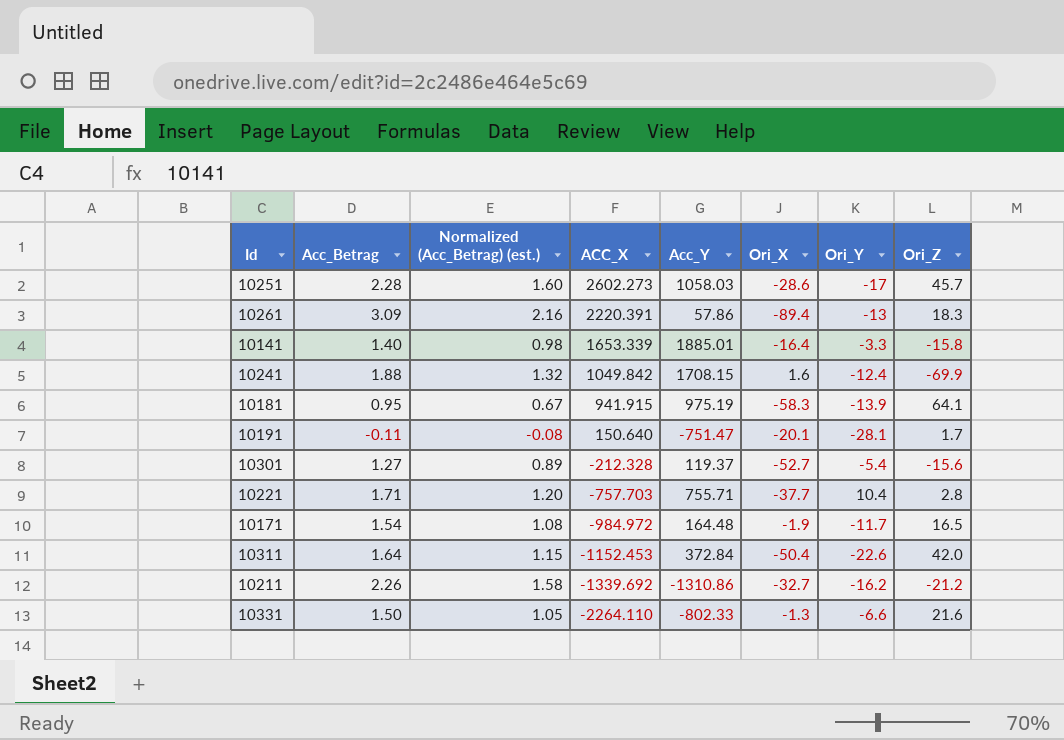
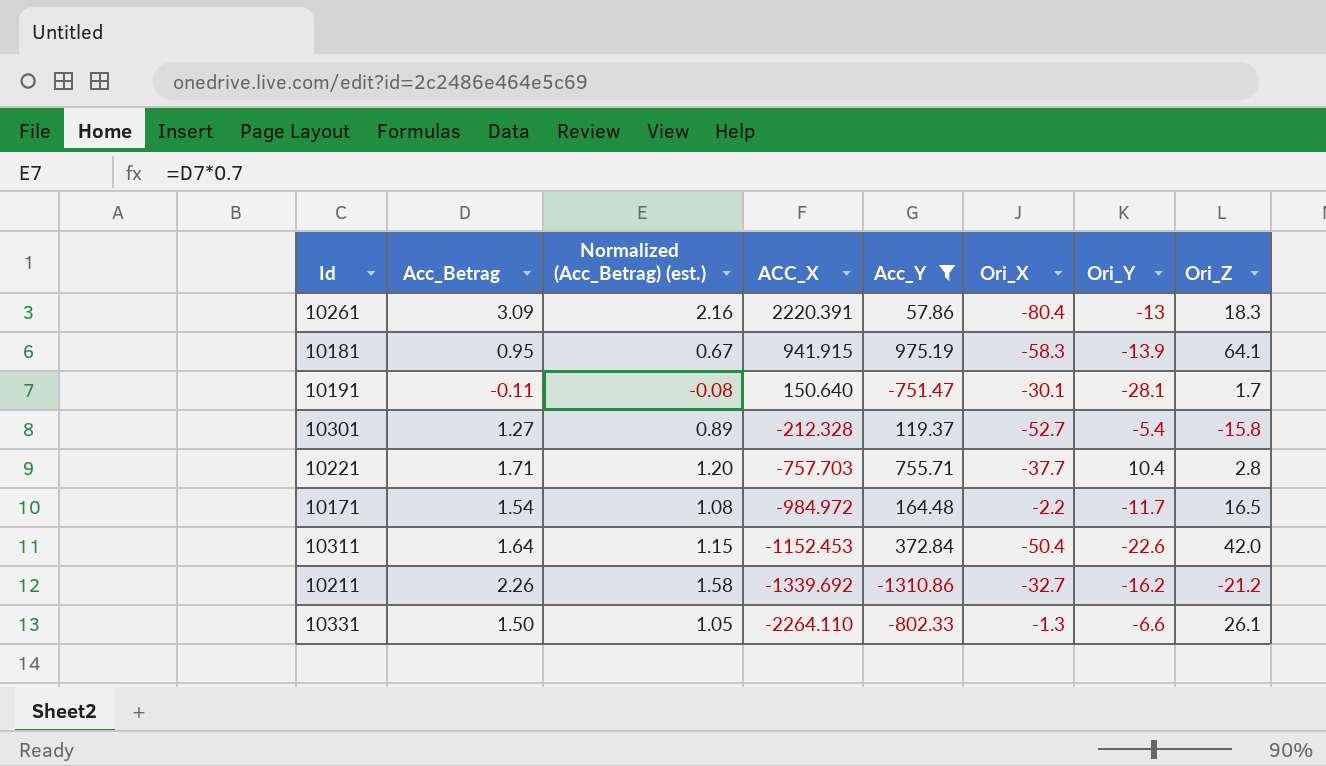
filter: none -> Acc_Y <= 975.19
10261 | Ori_X: -89.4 -> -80.4
10191 | Ori_X: -20.1 -> -30.1
10301 | Ori_Z: -15.6 -> -15.8
10171 | Ori_X: -1.9 -> -2.2
10331 | Ori_Z: 21.6 -> 26.1

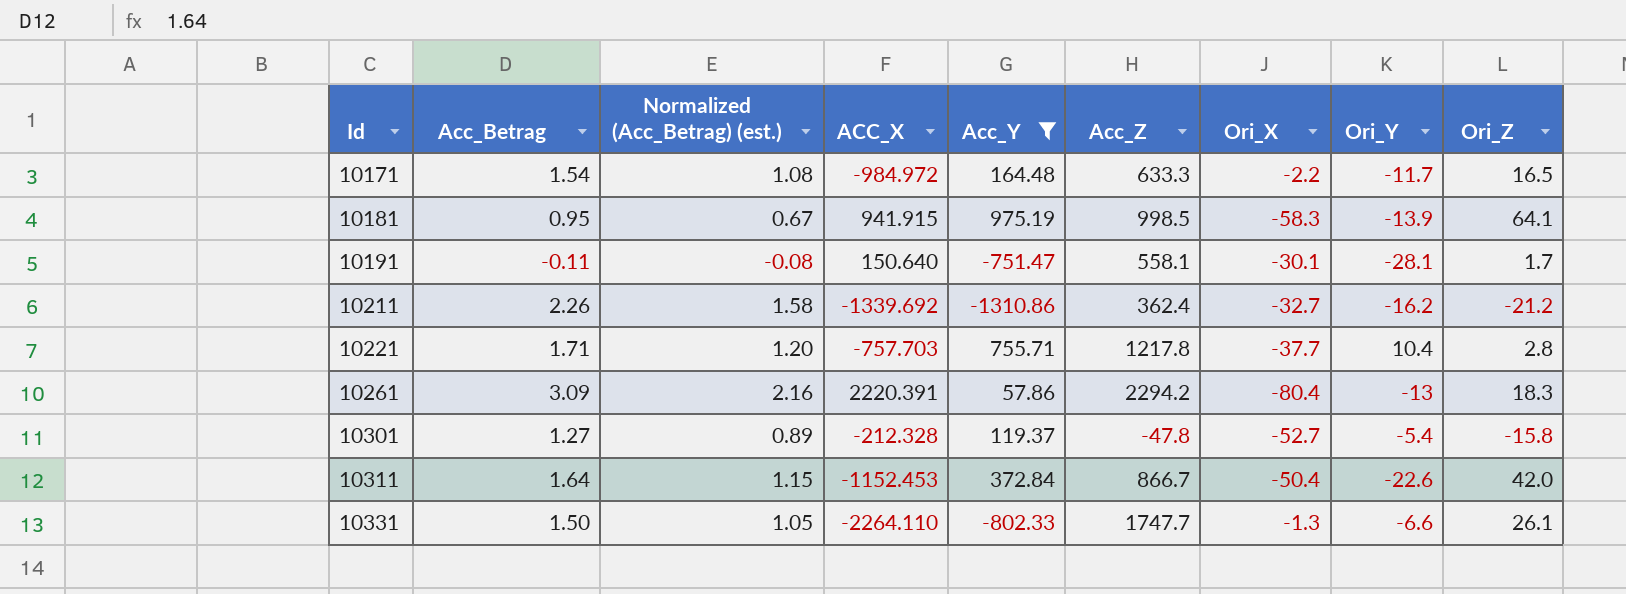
row order: ACC_X descending -> Id ascending
column Acc_Z | position: none -> 6

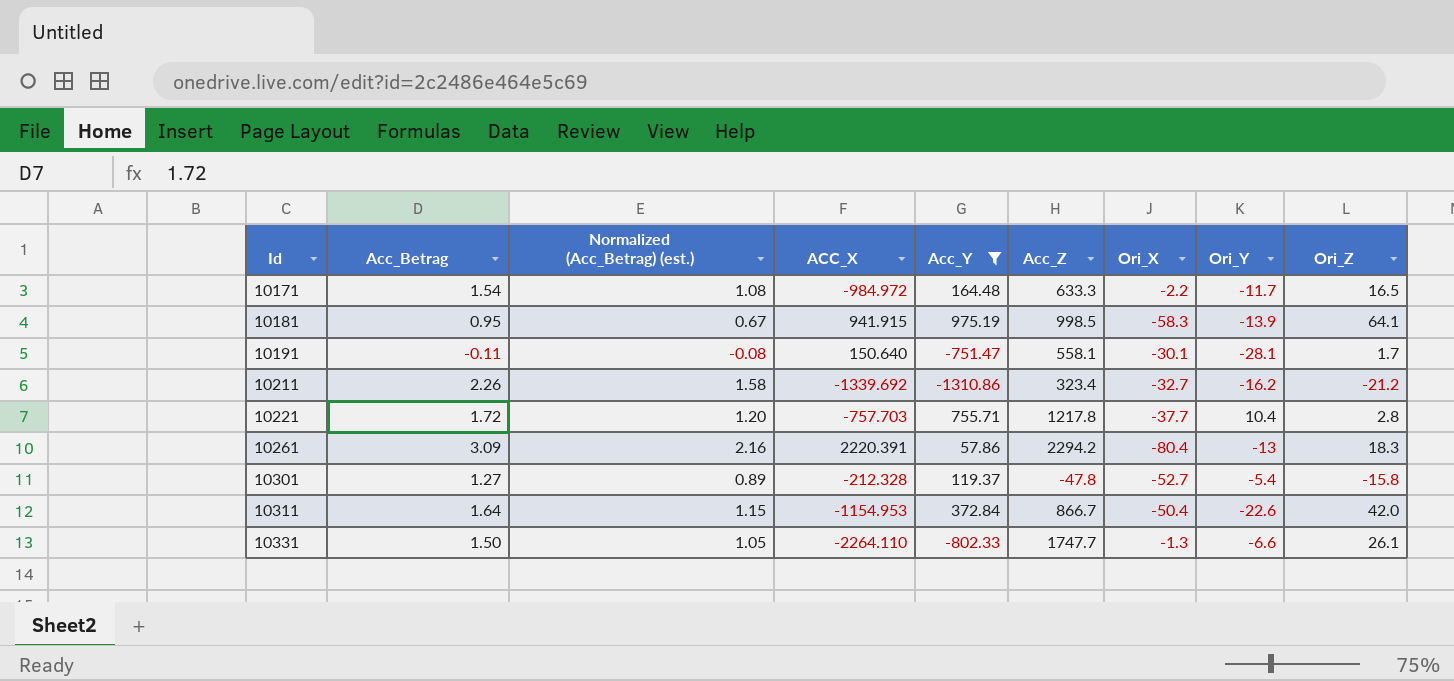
10211 | Acc_Z: 362.4 -> 323.4
10221 | Acc_Betrag: 1.71 -> 1.72
10311 | ACC_X: -1152.453 -> -1154.953

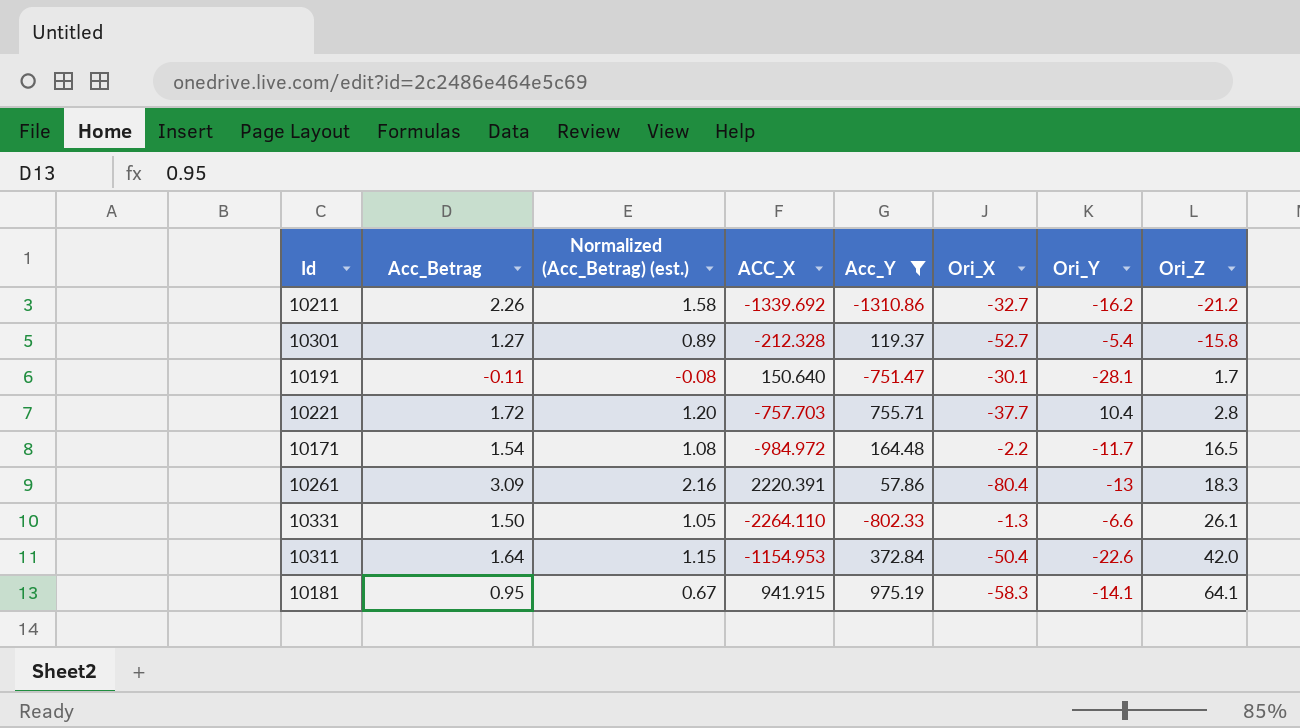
row order: Id ascending -> Ori_Z ascending
column Acc_Z | position: 6 -> none
10181 | Ori_Y: -13.9 -> -14.1

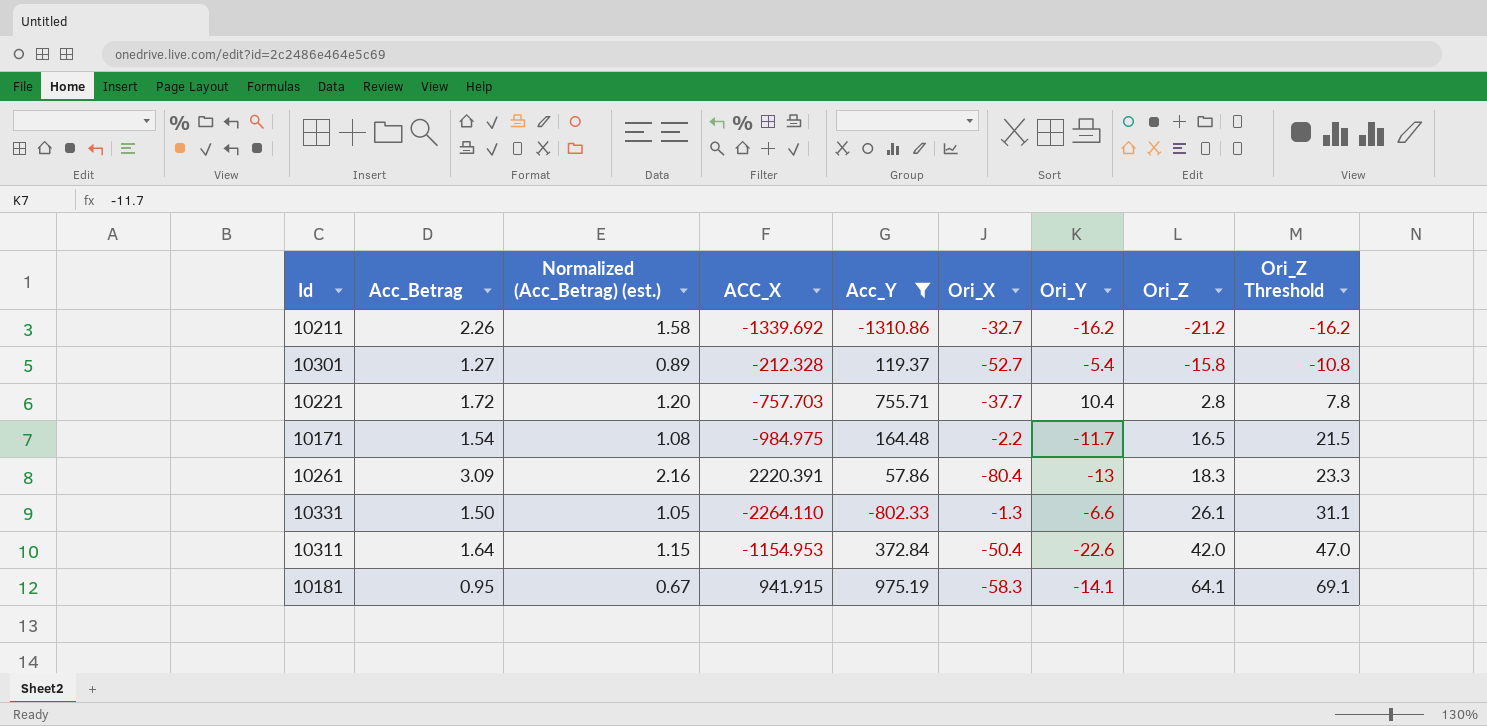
column Ori_Z Threshold | formula: none -> [Ori_Z] + 5
row 10191: -0.11 | -0.08 | 150.640 | -751.47 | -30.1 | -28.1 | 1.7 -> none
10171 | ACC_X: -984.972 -> -984.975

